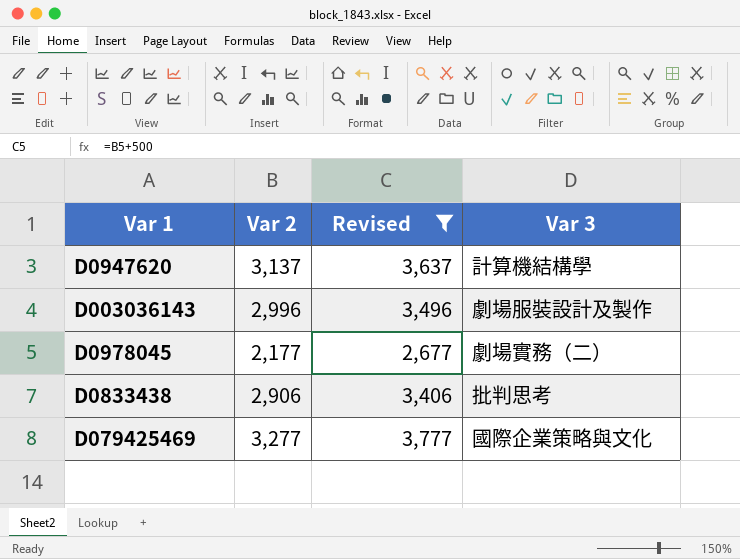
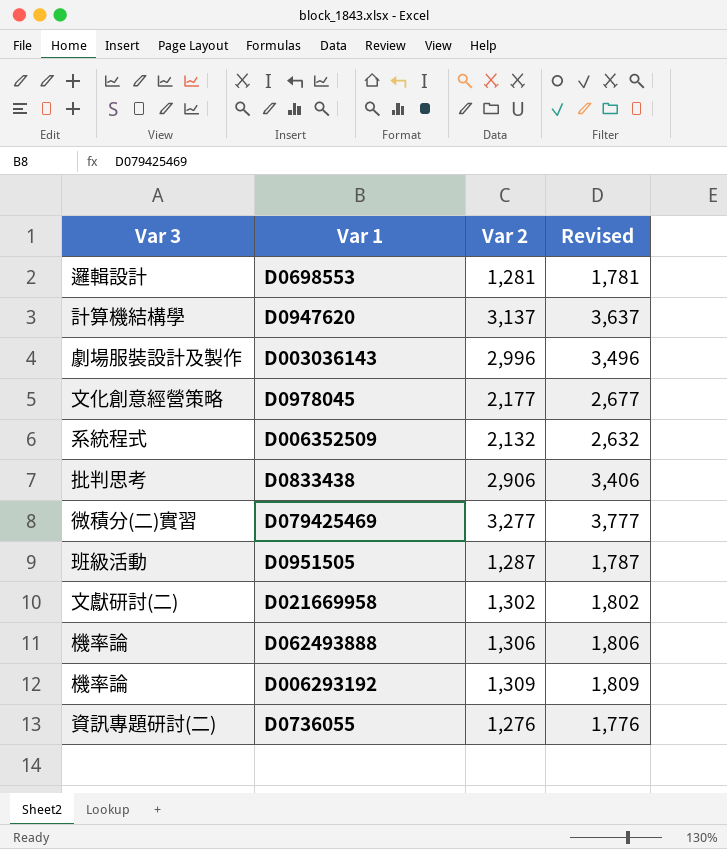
filter: Revised >= 2,677 -> none
column Var 3 | position: 4 -> 1
D0978045 | Var 3: 劇場實務（二） -> 文化創意經營策略
D079425469 | Var 3: 國際企業策略與文化 -> 微積分(二)實習

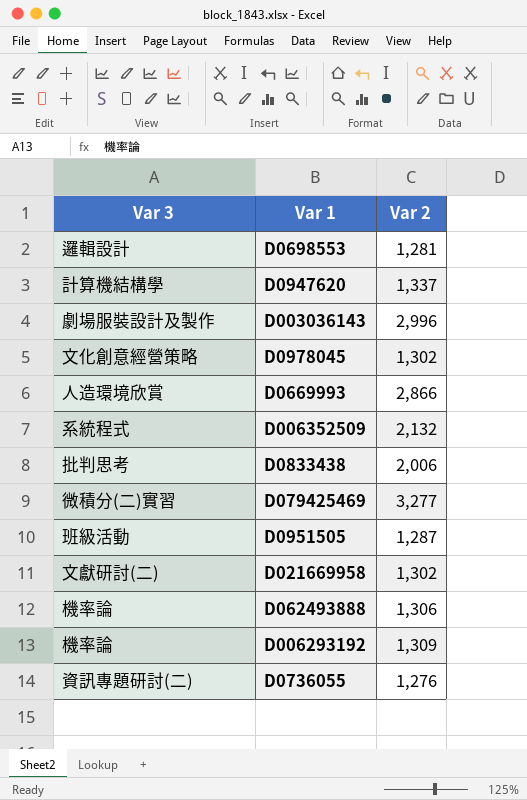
column Revised | formula: [Var 2] + 500 -> none
D0947620 | Var 2: 3,137 -> 1,337
D0978045 | Var 2: 2,177 -> 1,302
row D0669993: none -> 人造環境欣賞 | 2,866
D0833438 | Var 2: 2,906 -> 2,006

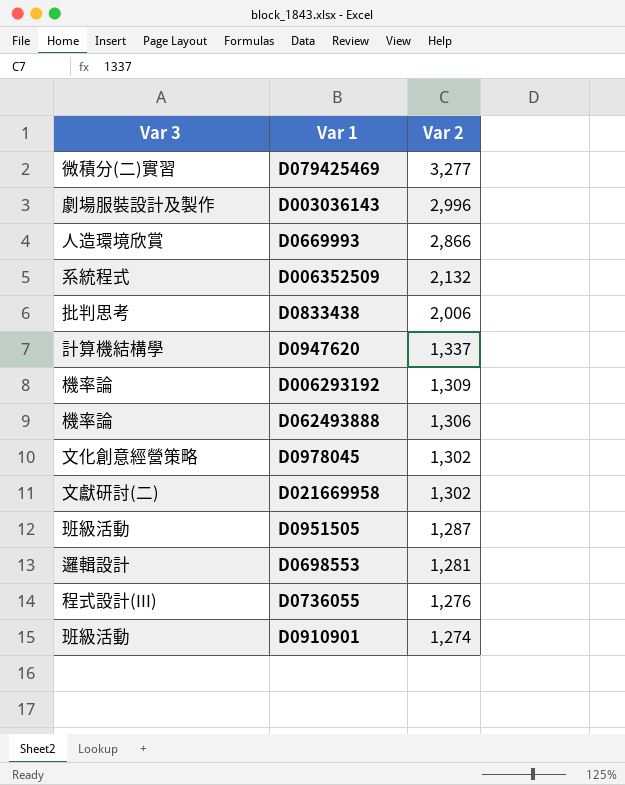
row order: none -> Var 2 descending
D0736055 | Var 3: 資訊專題研討(二) -> 程式設計(III)
row D0910901: none -> 班級活動 | 1,274

